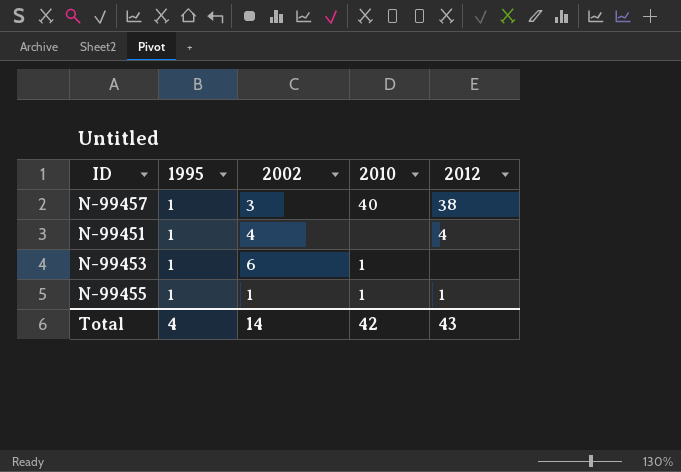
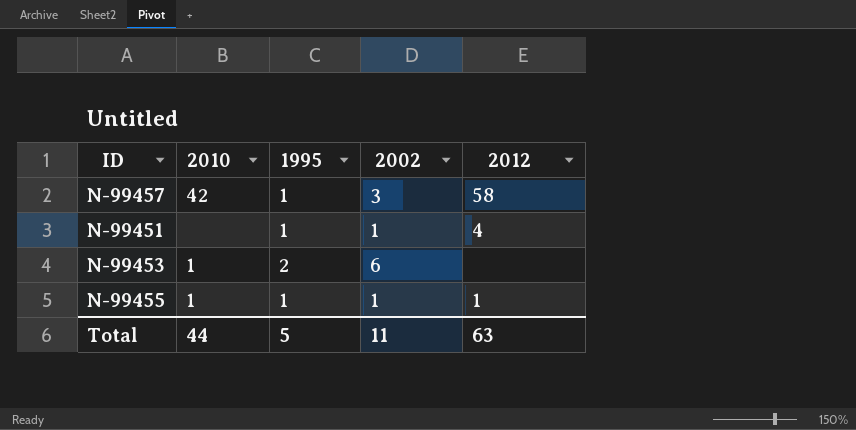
column 2010 | position: 4 -> 2
N-99457 | 2010: 40 -> 42
N-99457 | 2012: 38 -> 58
N-99451 | 2002: 4 -> 1
N-99453 | 1995: 1 -> 2
Total | 2010: 42 -> 44
Total | 1995: 4 -> 5
Total | 2002: 14 -> 11
Total | 2012: 43 -> 63

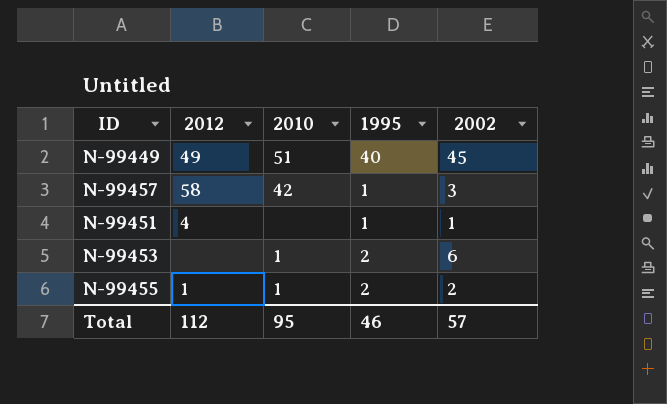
column 2012 | position: 5 -> 2
row N-99449: none -> 49 | 51 | 40 | 45
N-99455 | 1995: 1 -> 2
N-99455 | 2002: 1 -> 2
Total | 2012: 63 -> 112
Total | 2010: 44 -> 95
Total | 1995: 5 -> 46
Total | 2002: 11 -> 57

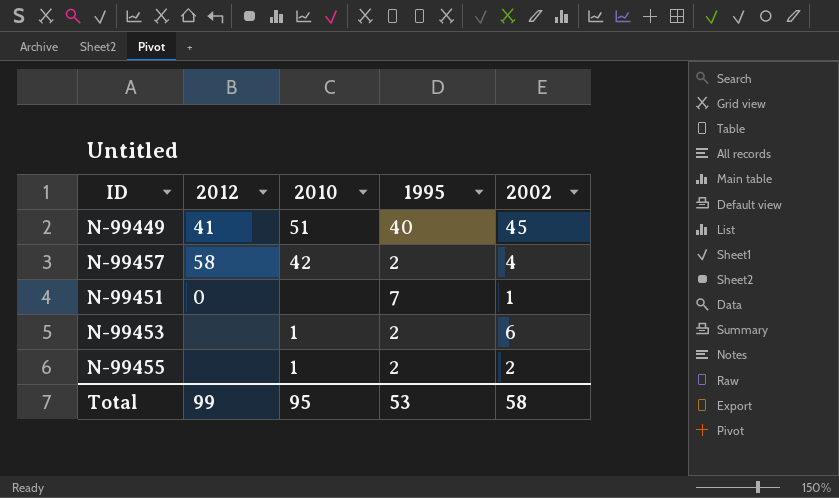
N-99449 | 2012: 49 -> 41
N-99457 | 1995: 1 -> 2
N-99457 | 2002: 3 -> 4
N-99451 | 2012: 4 -> 0
N-99451 | 1995: 1 -> 7
N-99455 | 2012: 1 -> none
Total | 2012: 112 -> 99
Total | 1995: 46 -> 53
Total | 2002: 57 -> 58

